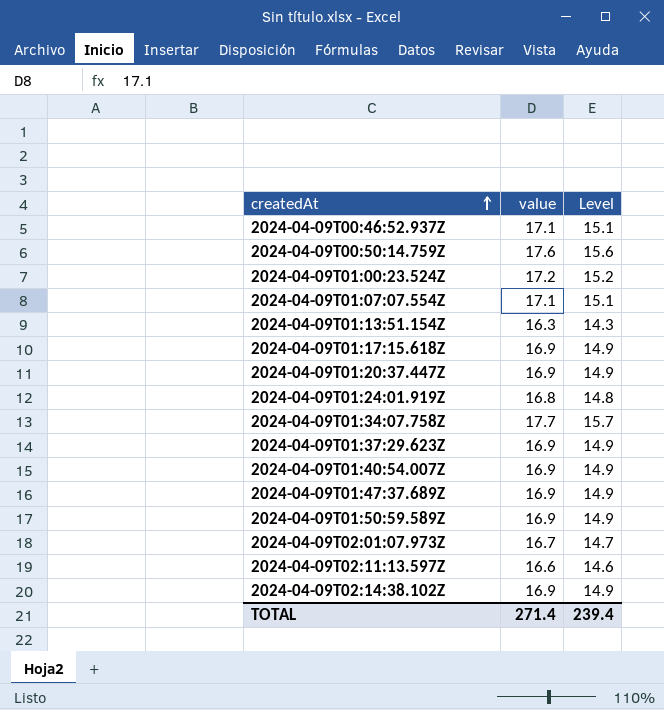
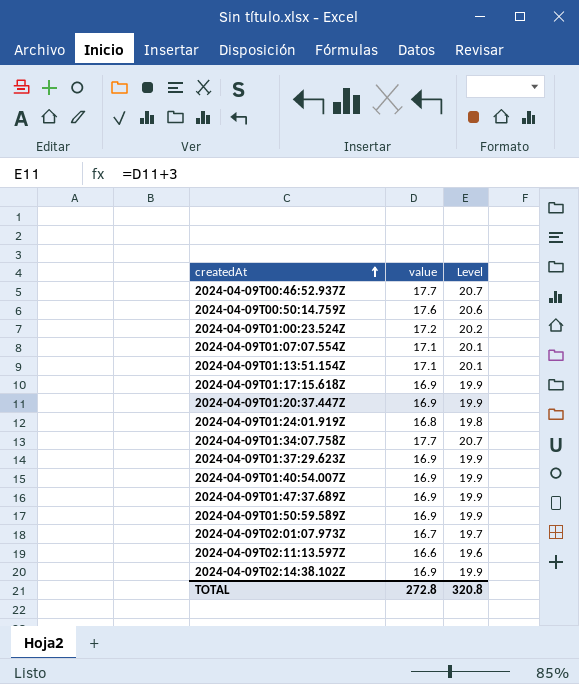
column Level | formula: [value] - 2 -> [value] + 3
2024-04-09T00:46:52.937Z | value: 17.1 -> 17.7
2024-04-09T01:13:51.154Z | value: 16.3 -> 17.1
TOTAL | value: 271.4 -> 272.8
TOTAL | Level: 239.4 -> 320.8

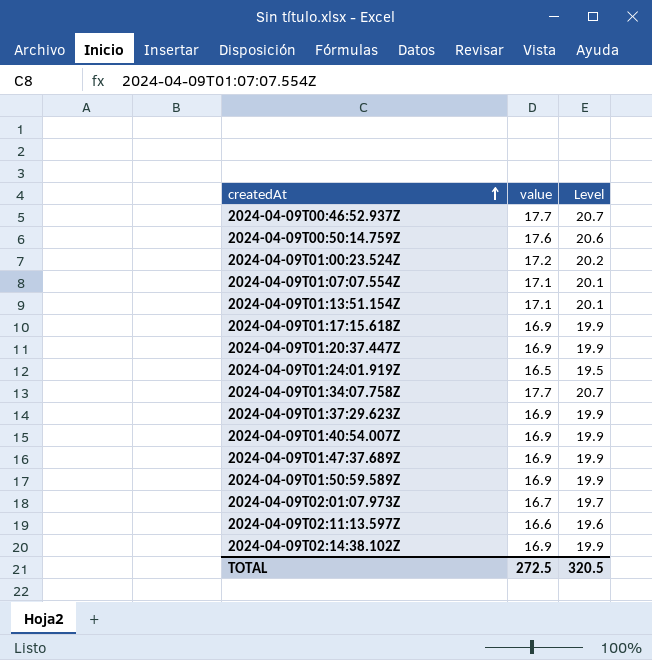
2024-04-09T01:24:01.919Z | value: 16.8 -> 16.5
2024-04-09T01:24:01.919Z | Level: 19.8 -> 19.5
TOTAL | value: 272.8 -> 272.5
TOTAL | Level: 320.8 -> 320.5

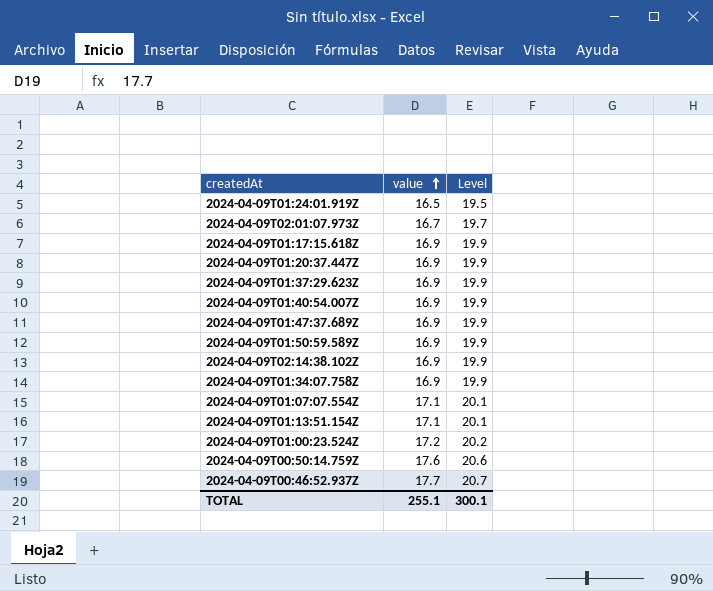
row order: createdAt ascending -> value ascending
row 2024-04-09T02:11:13.597Z: 16.6 | 19.6 -> none
2024-04-09T01:34:07.758Z | value: 17.7 -> 16.9
2024-04-09T01:34:07.758Z | Level: 20.7 -> 19.9
TOTAL | value: 272.5 -> 255.1
TOTAL | Level: 320.5 -> 300.1

